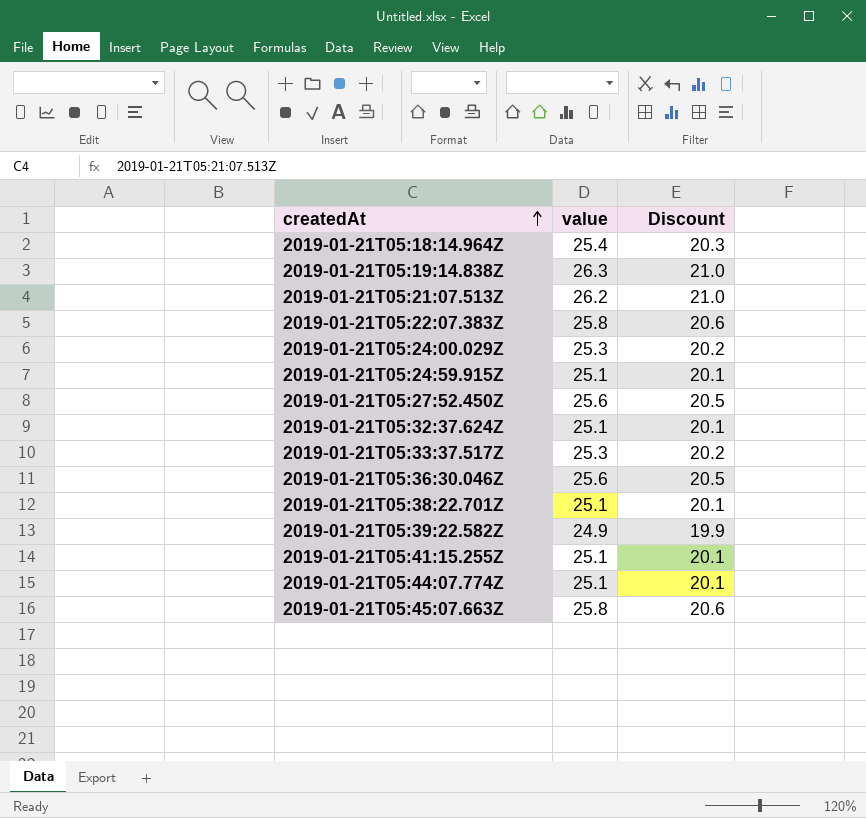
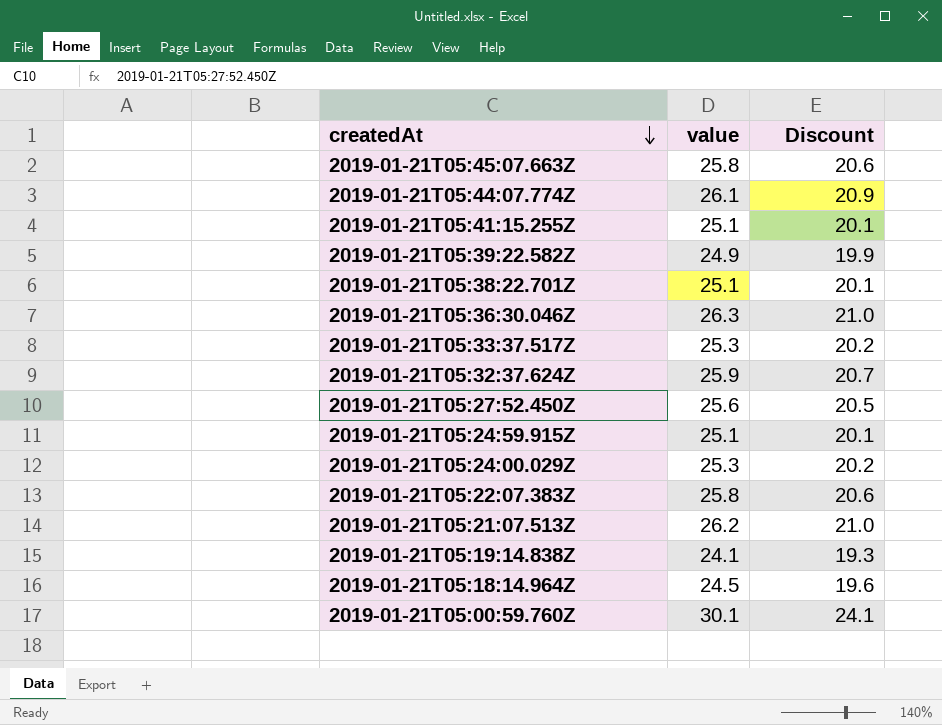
row order: createdAt ascending -> createdAt descending
2019-01-21T05:44:07.774Z | value: 25.1 -> 26.1
2019-01-21T05:44:07.774Z | Discount: 20.1 -> 20.9
2019-01-21T05:36:30.046Z | value: 25.6 -> 26.3
2019-01-21T05:36:30.046Z | Discount: 20.5 -> 21.0
2019-01-21T05:32:37.624Z | value: 25.1 -> 25.9
2019-01-21T05:32:37.624Z | Discount: 20.1 -> 20.7
2019-01-21T05:19:14.838Z | value: 26.3 -> 24.1
2019-01-21T05:19:14.838Z | Discount: 21.0 -> 19.3
2019-01-21T05:18:14.964Z | value: 25.4 -> 24.5
2019-01-21T05:18:14.964Z | Discount: 20.3 -> 19.6
row 2019-01-21T05:00:59.760Z: none -> 30.1 | 24.1

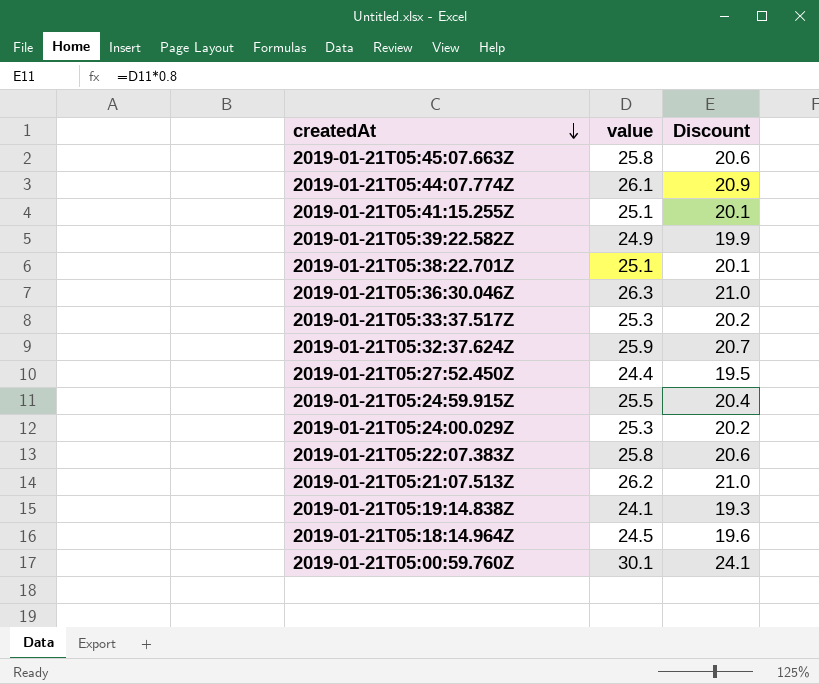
2019-01-21T05:27:52.450Z | value: 25.6 -> 24.4
2019-01-21T05:27:52.450Z | Discount: 20.5 -> 19.5
2019-01-21T05:24:59.915Z | value: 25.1 -> 25.5
2019-01-21T05:24:59.915Z | Discount: 20.1 -> 20.4

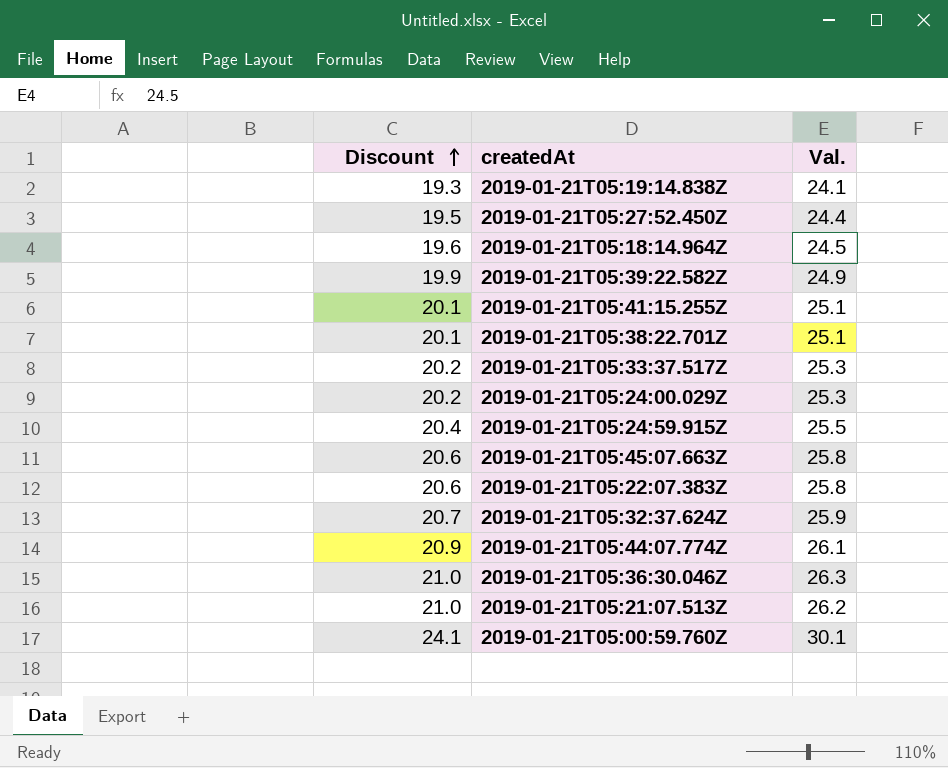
row order: createdAt descending -> Discount ascending
column Discount | position: 3 -> 1
column name: value -> Val.

